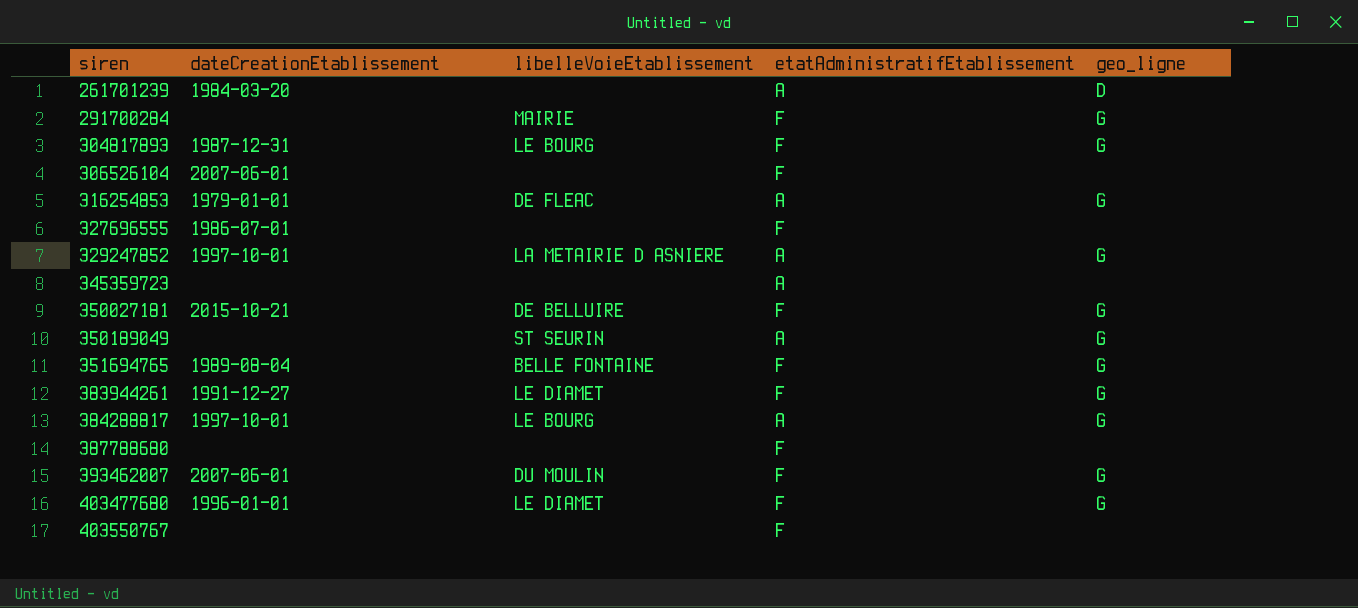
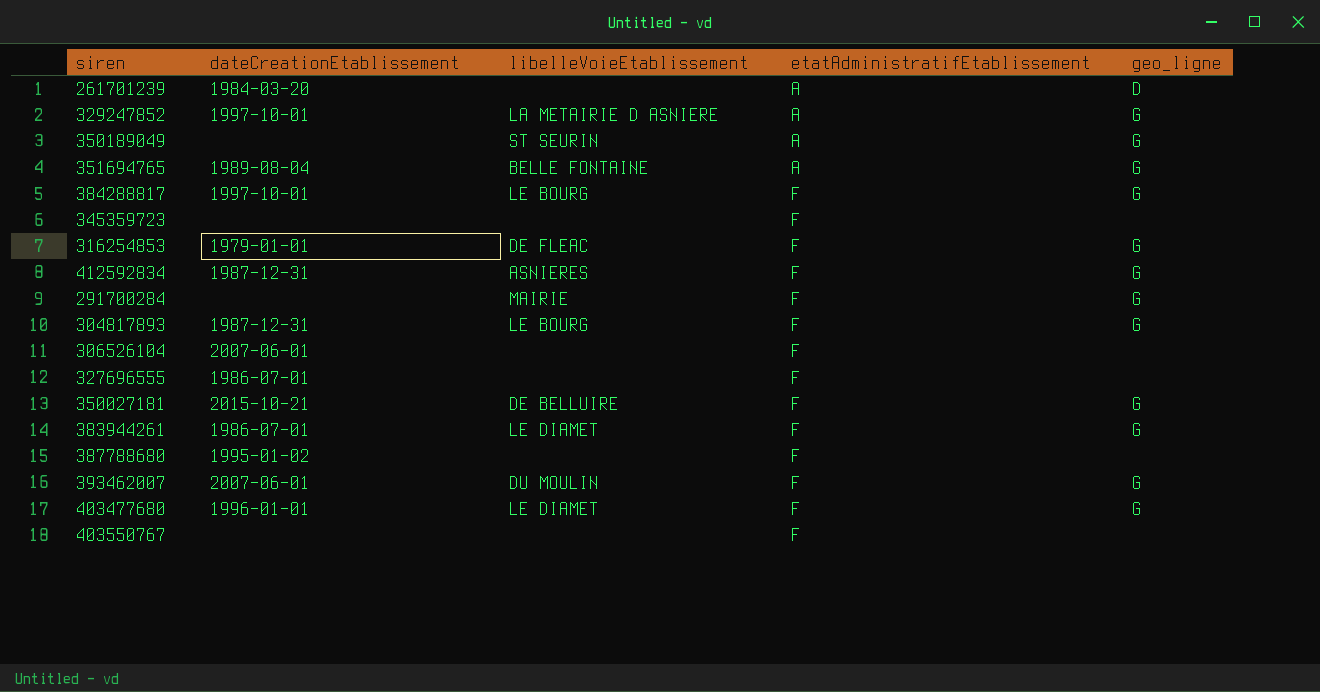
row order: siren ascending -> etatAdministratifEtablissement ascending
351694765 | etatAdministratifEtablissement: F -> A
384288817 | etatAdministratifEtablissement: A -> F
345359723 | etatAdministratifEtablissement: A -> F
316254853 | etatAdministratifEtablissement: A -> F
row 412592834: none -> 1987-12-31 | ASNIERES | F | G
383944261 | dateCreationEtablissement: 1991-12-27 -> 1986-07-01
387788680 | dateCreationEtablissement: none -> 1995-01-02

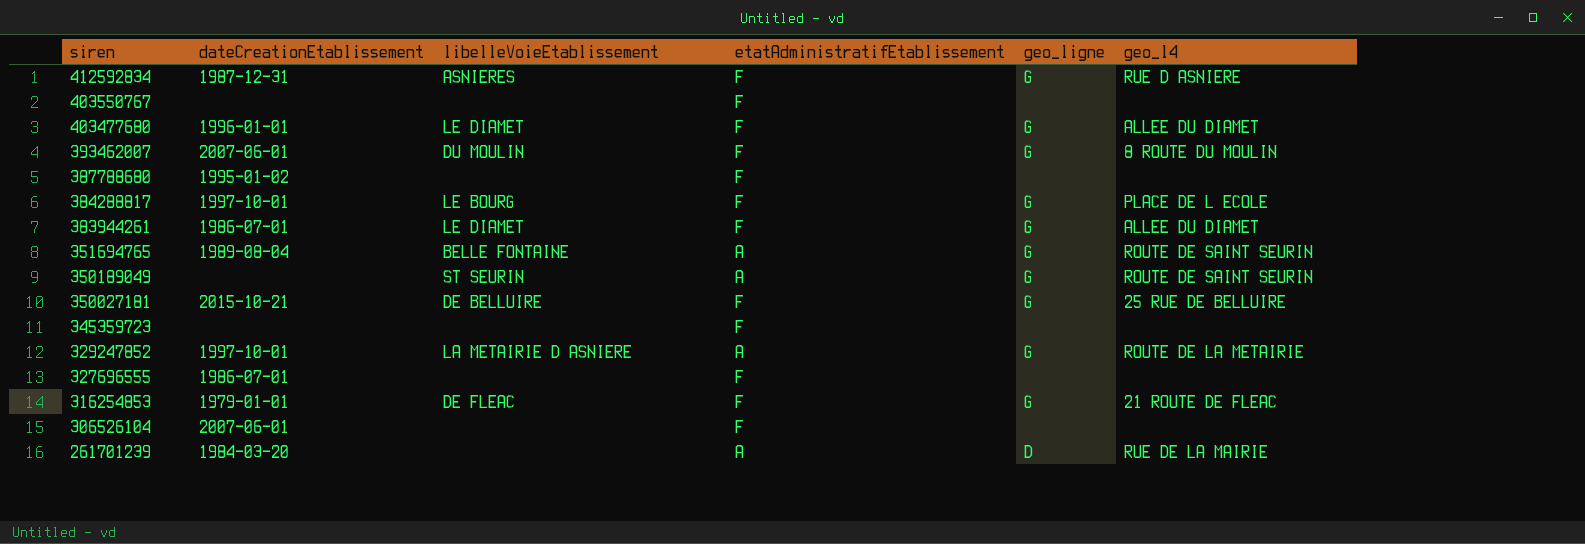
row order: etatAdministratifEtablissement ascending -> siren descending
column geo_l4 | position: none -> 6
row 291700284: none | MAIRIE | F | G -> none
row 304817893: 1987-12-31 | LE BOURG | F | G -> none

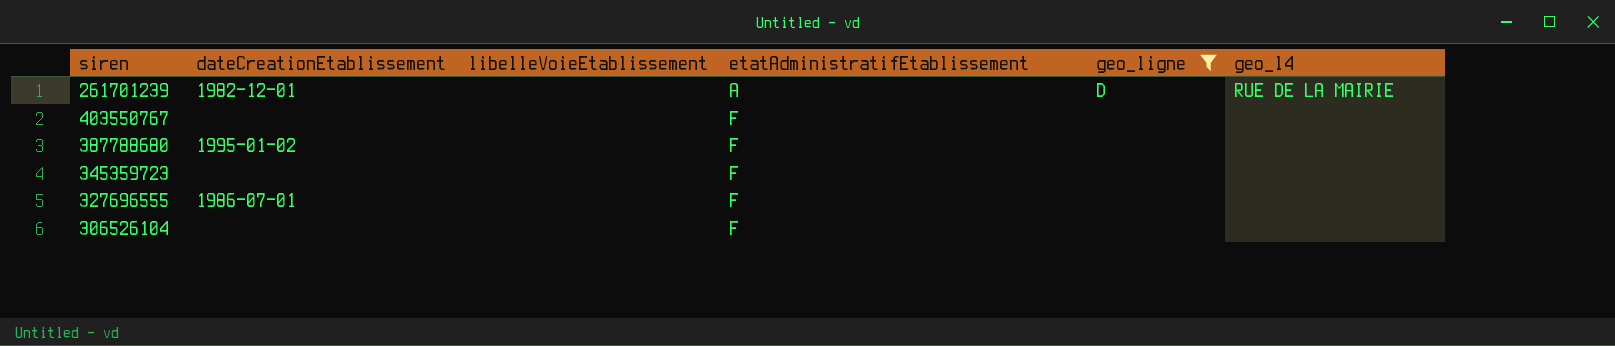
filter: none -> geo_ligne != G
row order: siren descending -> etatAdministratifEtablissement ascending
261701239 | dateCreationEtablissement: 1984-03-20 -> 1982-12-01
306526104 | dateCreationEtablissement: 2007-06-01 -> none

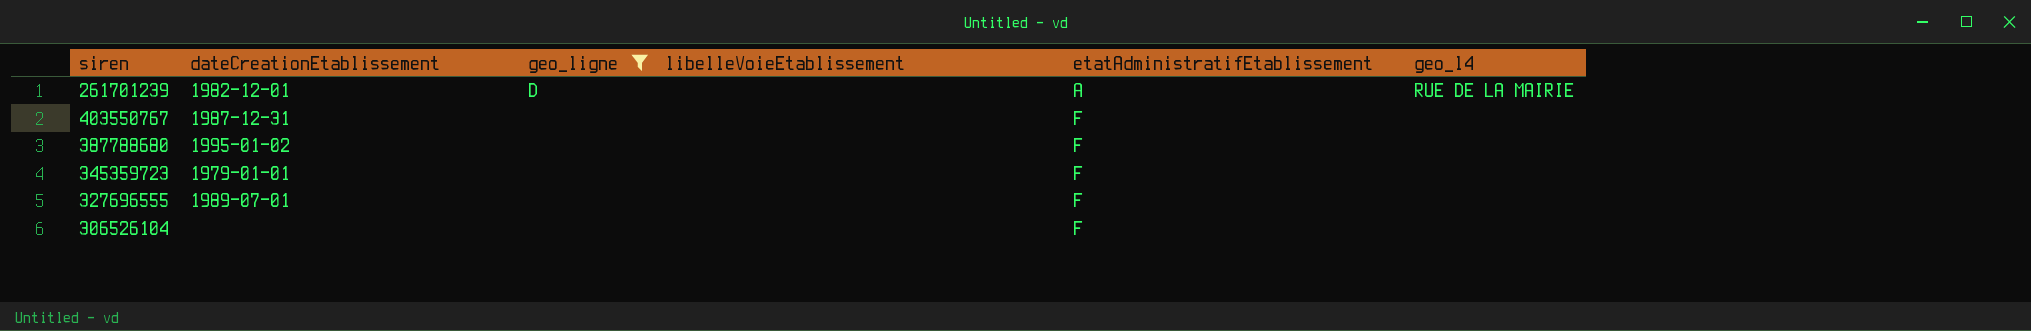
column geo_ligne | position: 5 -> 3
403550767 | dateCreationEtablissement: none -> 1987-12-31
345359723 | dateCreationEtablissement: none -> 1979-01-01
327696555 | dateCreationEtablissement: 1986-07-01 -> 1989-07-01

